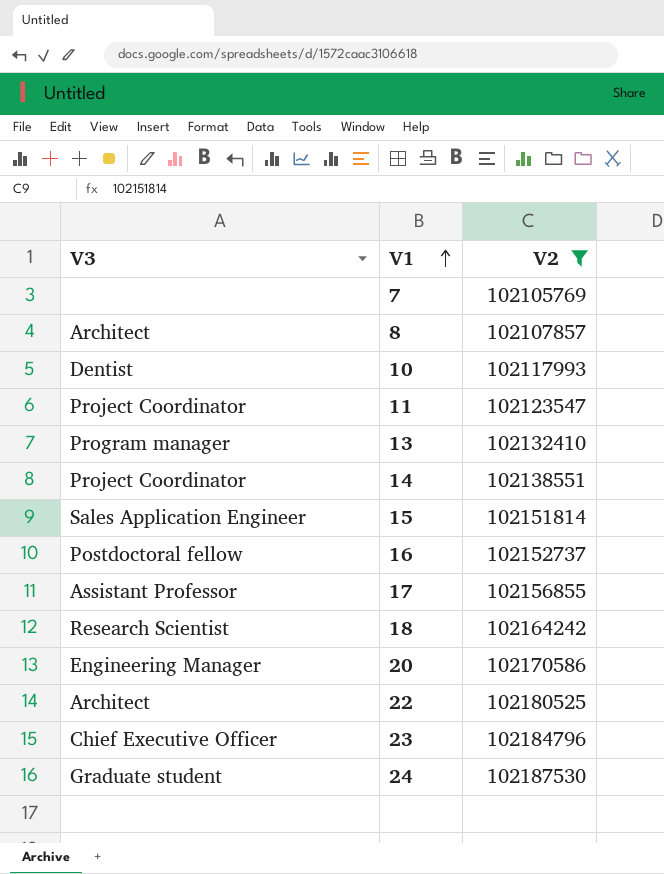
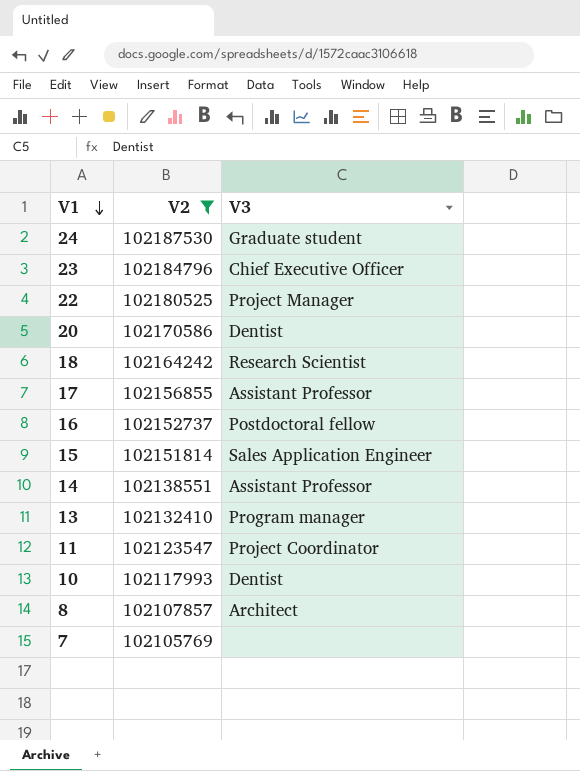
row order: V1 ascending -> V1 descending
column V3 | position: 1 -> 3
22 | V3: Architect -> Project Manager
20 | V3: Engineering Manager -> Dentist
14 | V3: Project Coordinator -> Assistant Professor

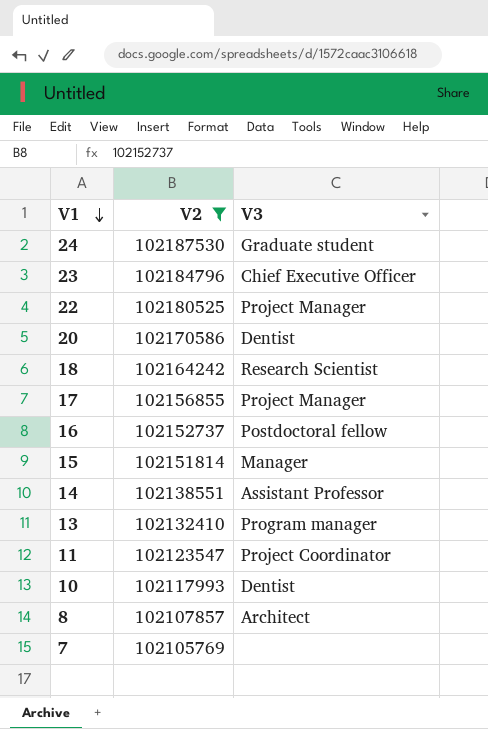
17 | V3: Assistant Professor -> Project Manager
15 | V3: Sales Application Engineer -> Manager

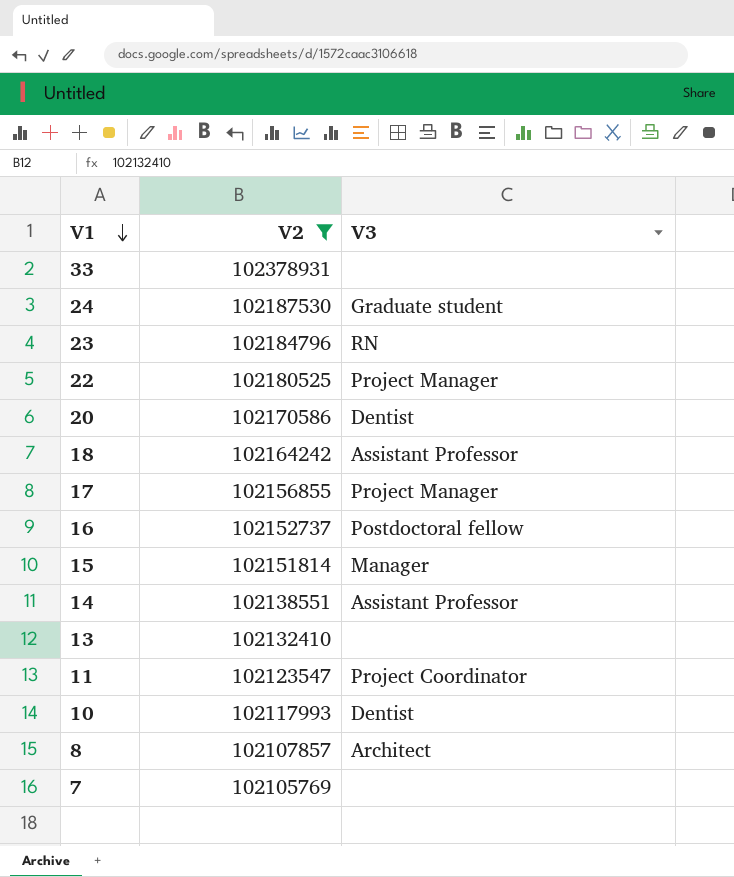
row 33: none -> 102378931 | none
23 | V3: Chief Executive Officer -> RN
18 | V3: Research Scientist -> Assistant Professor
13 | V3: Program manager -> none

